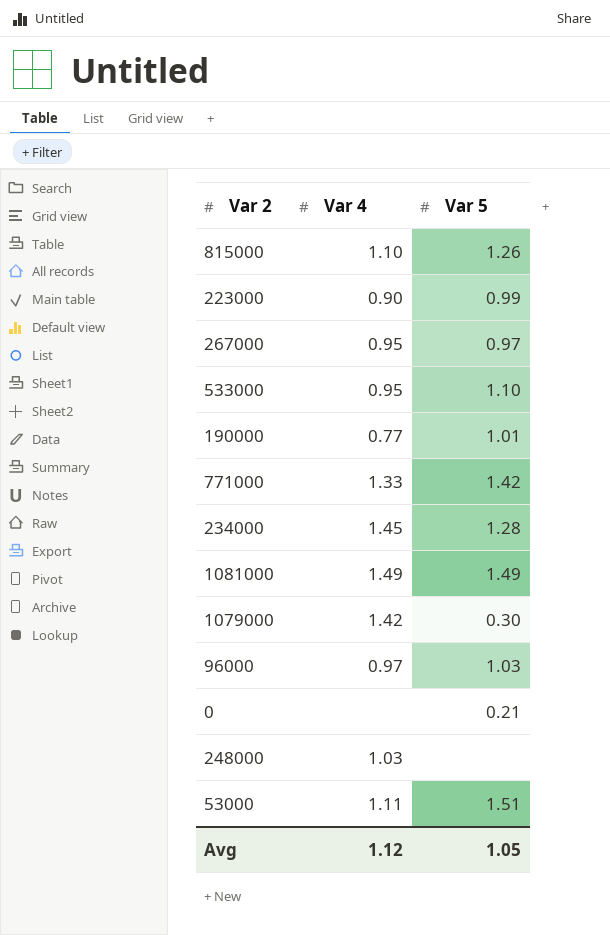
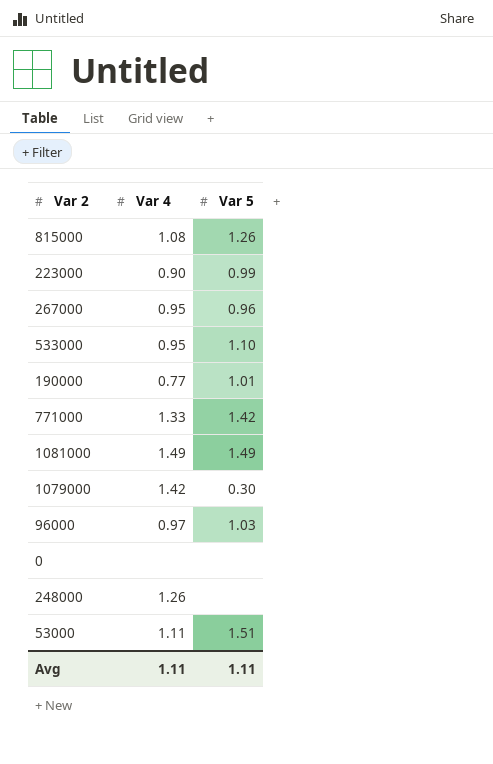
row 234000: 1.45 | 1.28 -> none
815000 | Var 4: 1.10 -> 1.08
267000 | Var 5: 0.97 -> 0.96
0 | Var 5: 0.21 -> none
248000 | Var 4: 1.03 -> 1.26
Avg | Var 4: 1.12 -> 1.11
Avg | Var 5: 1.05 -> 1.11

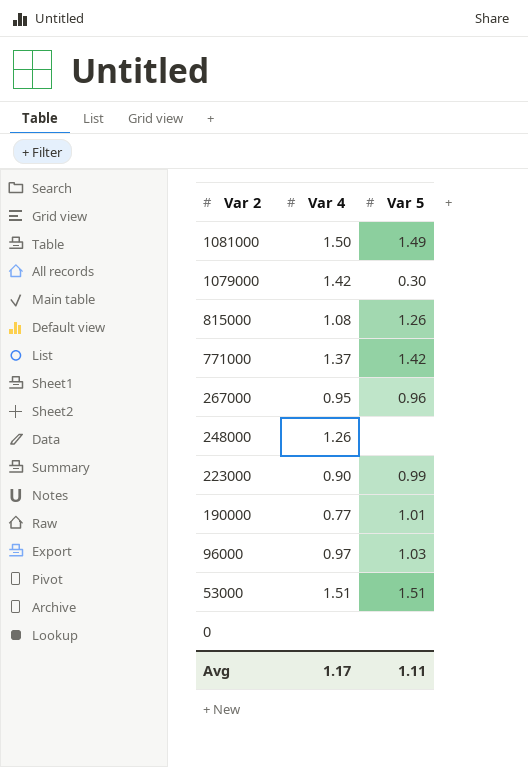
row order: none -> Var 2 descending
row 533000: 0.95 | 1.10 -> none
1081000 | Var 4: 1.49 -> 1.50
771000 | Var 4: 1.33 -> 1.37
53000 | Var 4: 1.11 -> 1.51
Avg | Var 4: 1.11 -> 1.17

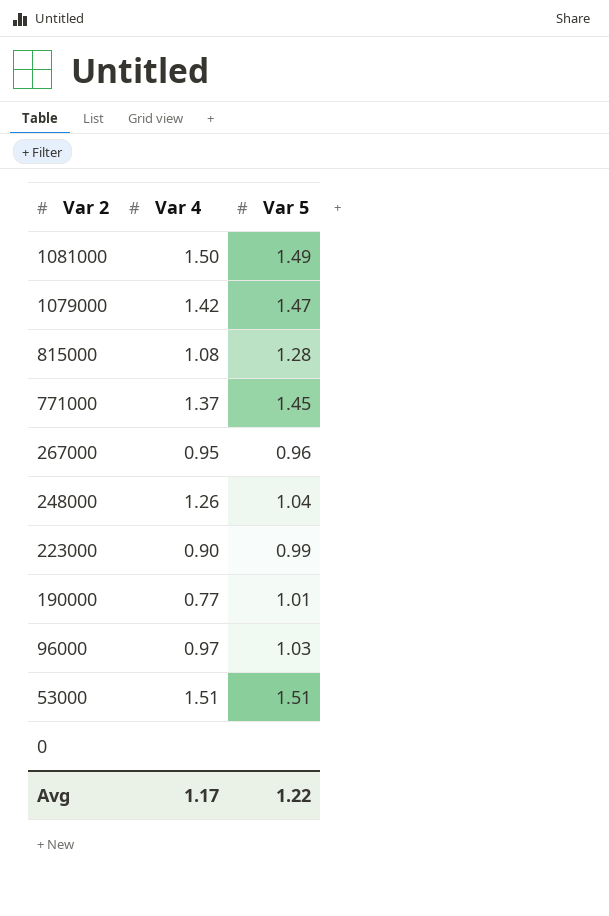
1079000 | Var 5: 0.30 -> 1.47
815000 | Var 5: 1.26 -> 1.28
771000 | Var 5: 1.42 -> 1.45
248000 | Var 5: none -> 1.04
Avg | Var 5: 1.11 -> 1.22

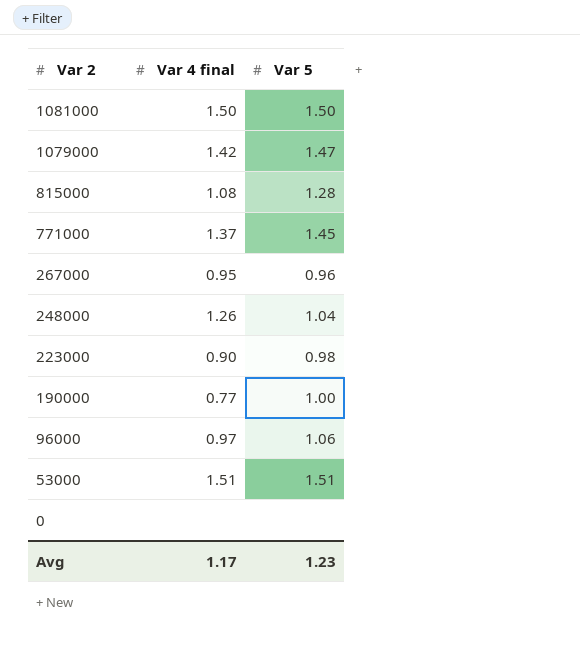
column name: Var 4 -> Var 4 final
1081000 | Var 5: 1.49 -> 1.50
223000 | Var 5: 0.99 -> 0.98
190000 | Var 5: 1.01 -> 1.00
96000 | Var 5: 1.03 -> 1.06
Avg | Var 5: 1.22 -> 1.23

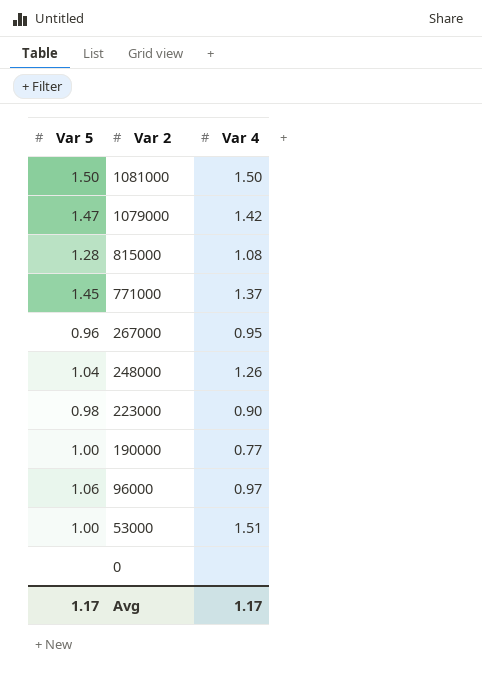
column Var 5 | position: 3 -> 1
column name: Var 4 final -> Var 4
53000 | Var 5: 1.51 -> 1.00
Avg | Var 5: 1.23 -> 1.17

